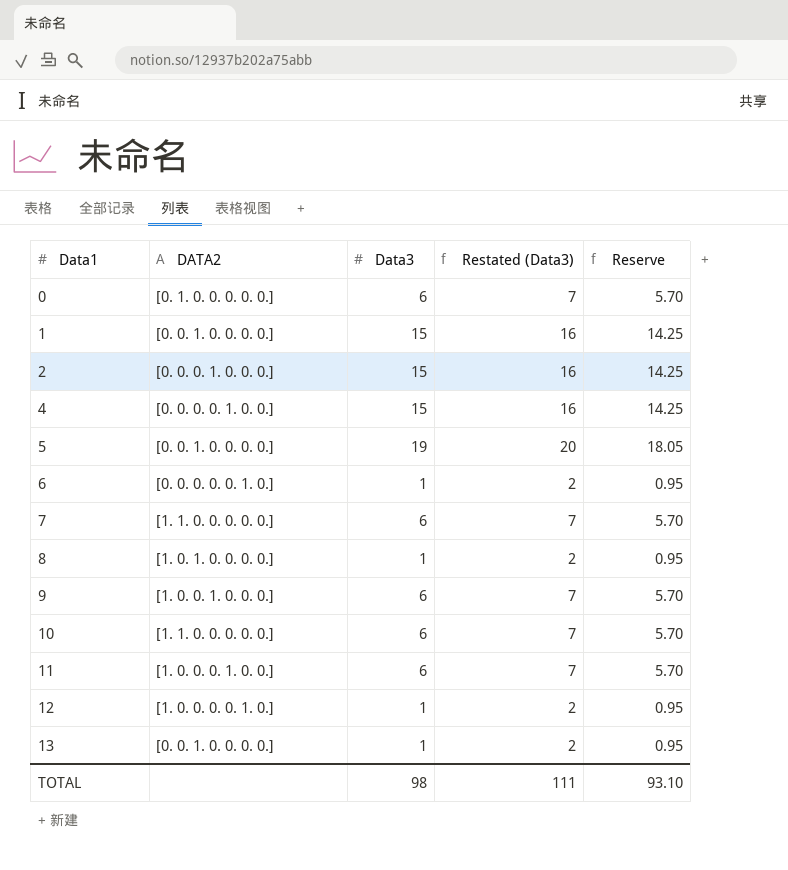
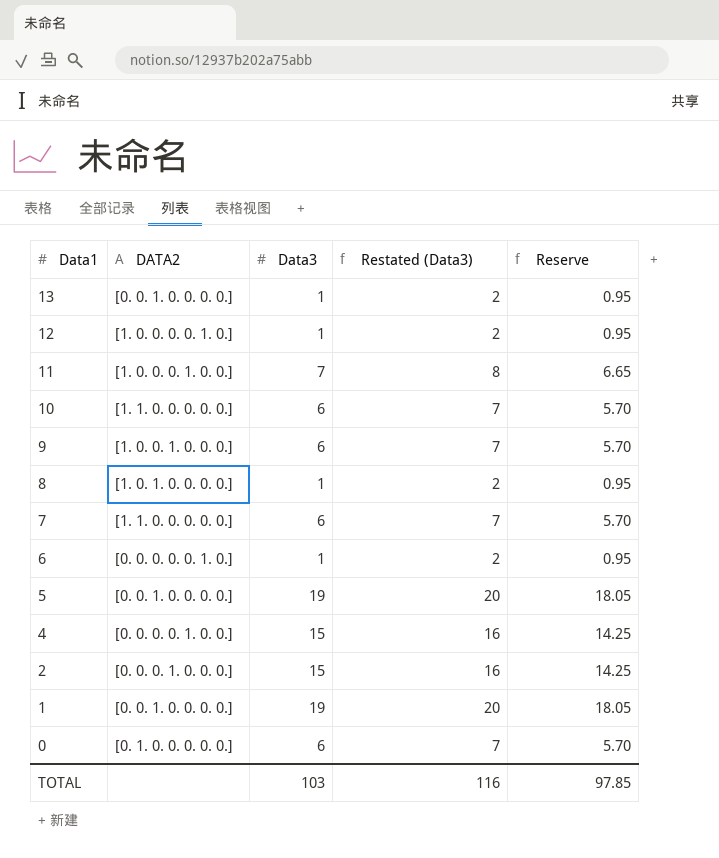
row order: Data1 ascending -> Data1 descending
11 | Data3: 6 -> 7
11 | Restated (Data3): 7 -> 8
11 | Reserve: 5.70 -> 6.65
1 | Data3: 15 -> 19
1 | Restated (Data3): 16 -> 20
1 | Reserve: 14.25 -> 18.05
TOTAL | Data3: 98 -> 103
TOTAL | Restated (Data3): 111 -> 116
TOTAL | Reserve: 93.10 -> 97.85

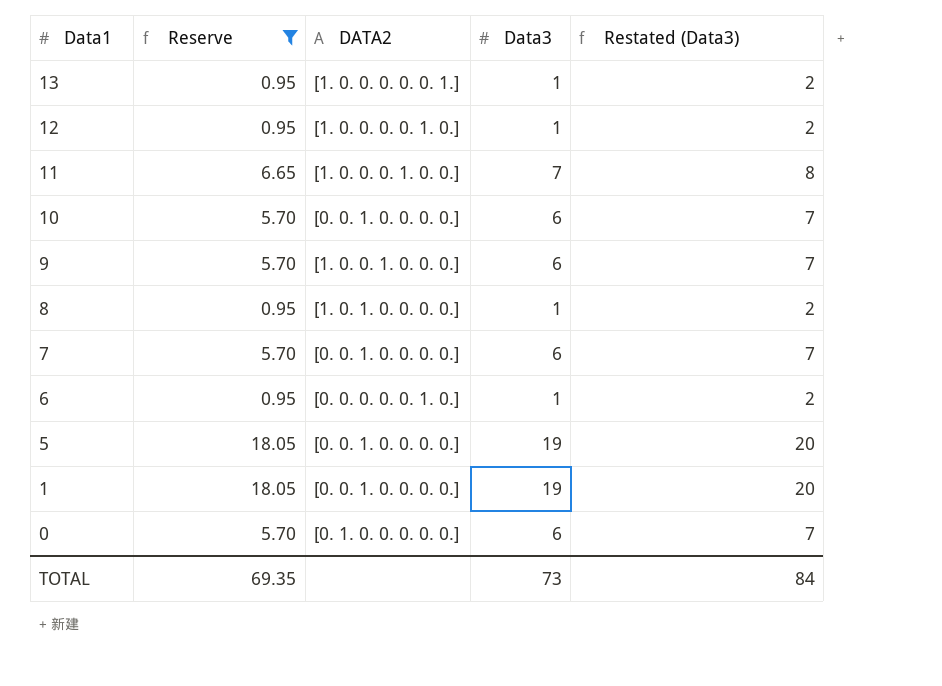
filter: none -> Reserve != 14.25
column Reserve | position: 5 -> 2
13 | DATA2: [0. 0. 1. 0. 0. 0. 0.] -> [1. 0. 0. 0. 0. 0. 1.]
10 | DATA2: [1. 1. 0. 0. 0. 0. 0.] -> [0. 0. 1. 0. 0. 0. 0.]
7 | DATA2: [1. 1. 0. 0. 0. 0. 0.] -> [0. 0. 1. 0. 0. 0. 0.]
TOTAL | Reserve: 97.85 -> 69.35
TOTAL | Data3: 103 -> 73
TOTAL | Restated (Data3): 116 -> 84

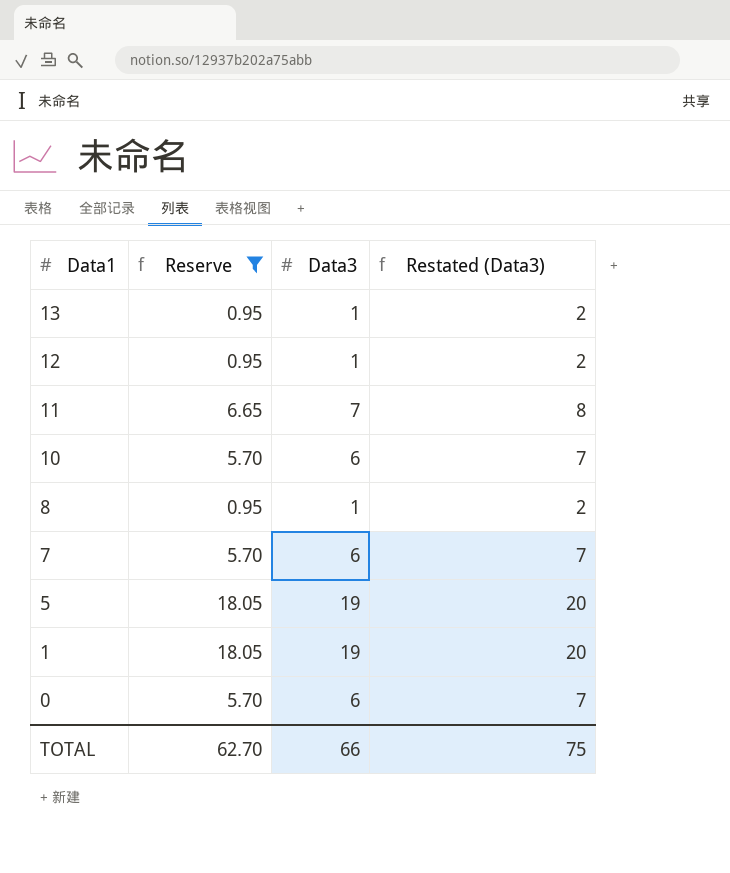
column DATA2 | position: 3 -> none
row 9: 5.70 | [1. 0. 0. 1. 0. 0. 0.] | 6 | 7 -> none
row 6: 0.95 | [0. 0. 0. 0. 0. 1. 0.] | 1 | 2 -> none
TOTAL | Reserve: 69.35 -> 62.70
TOTAL | Data3: 73 -> 66
TOTAL | Restated (Data3): 84 -> 75

